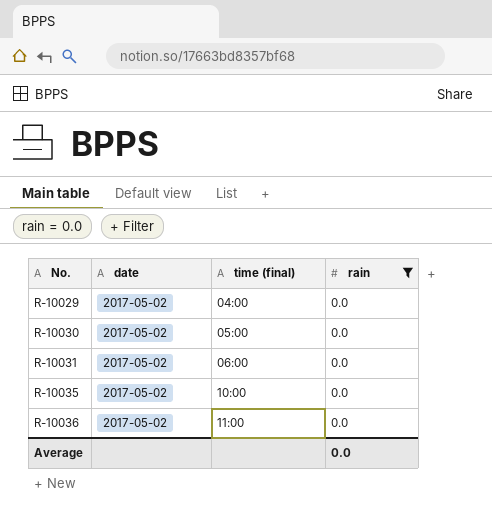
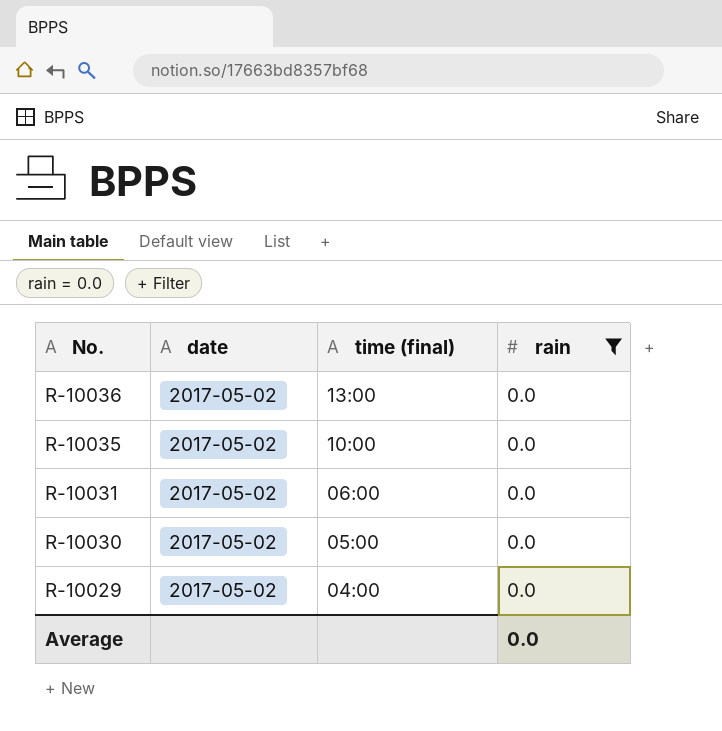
row order: No. ascending -> No. descending
R-10036 | time (final): 11:00 -> 13:00

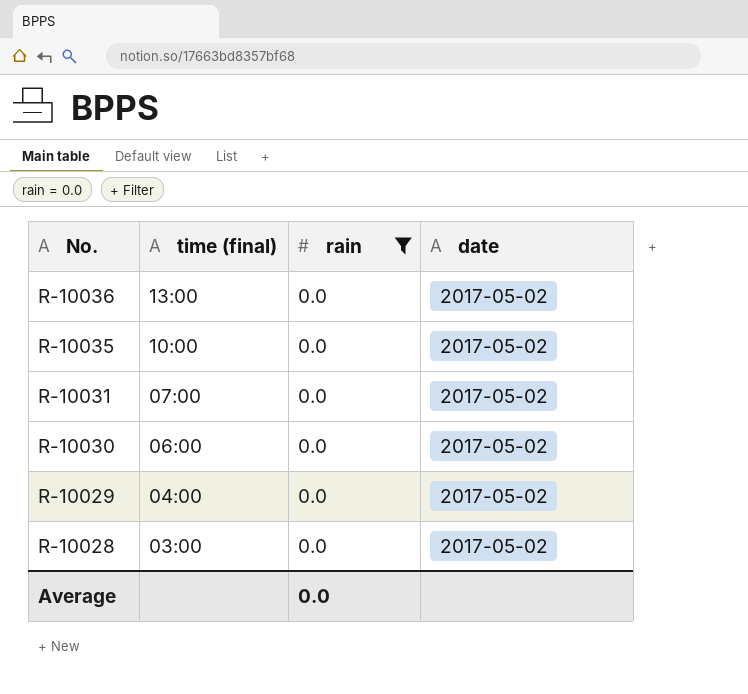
column date | position: 2 -> 4
R-10031 | time (final): 06:00 -> 07:00
R-10030 | time (final): 05:00 -> 06:00
row R-10028: none -> 03:00 | 0.0 | 2017-05-02

